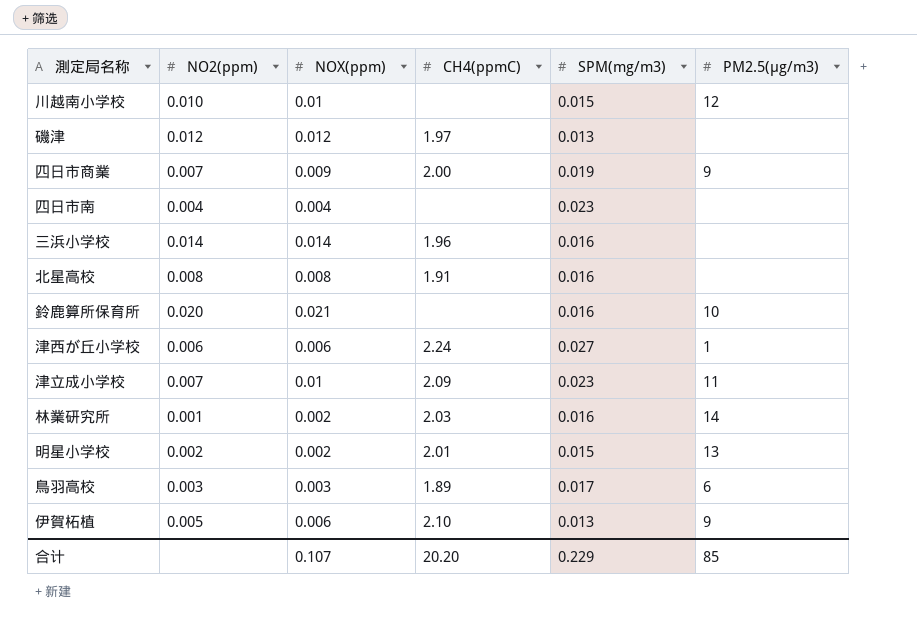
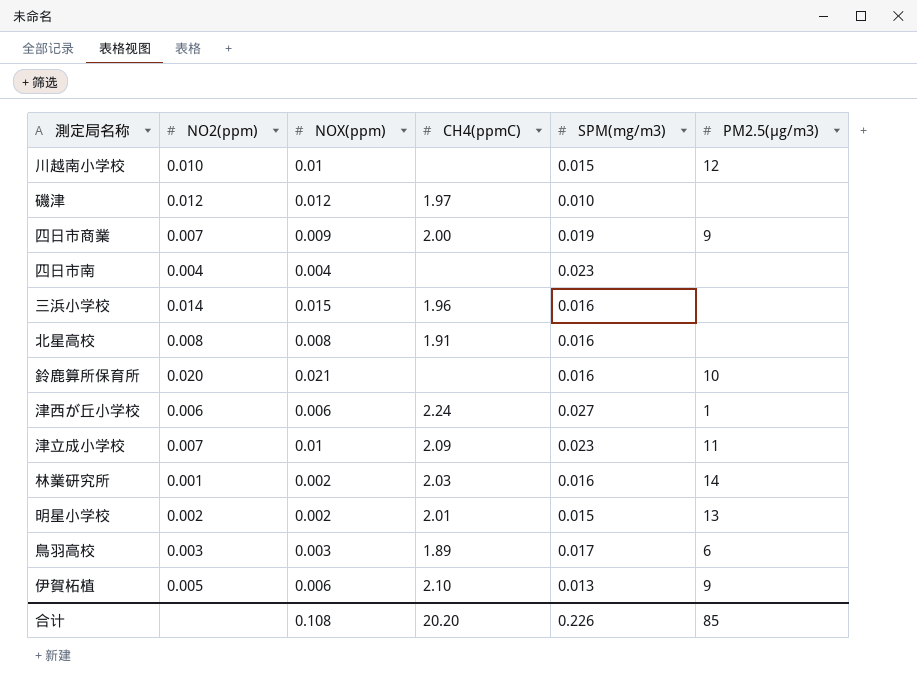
磯津 | SPM(mg/m3): 0.013 -> 0.010
三浜小学校 | NOX(ppm): 0.014 -> 0.015
合计 | NOX(ppm): 0.107 -> 0.108
合计 | SPM(mg/m3): 0.229 -> 0.226

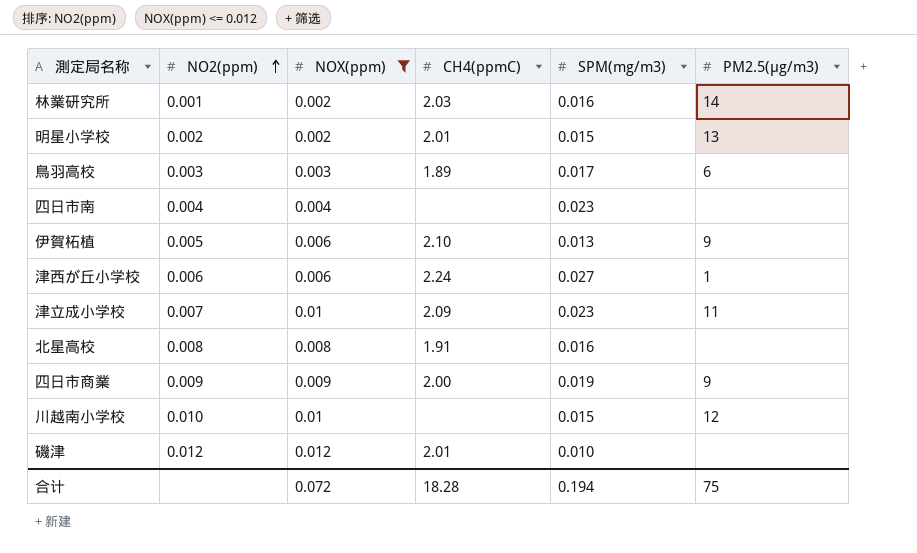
filter: none -> NOX(ppm) <= 0.012
row order: none -> NO2(ppm) ascending
四日市商業 | NO2(ppm): 0.007 -> 0.009
磯津 | CH4(ppmC): 1.97 -> 2.01
合计 | NOX(ppm): 0.108 -> 0.072
合计 | CH4(ppmC): 20.20 -> 18.28
合计 | SPM(mg/m3): 0.226 -> 0.194
合计 | PM2.5(μg/m3): 85 -> 75

